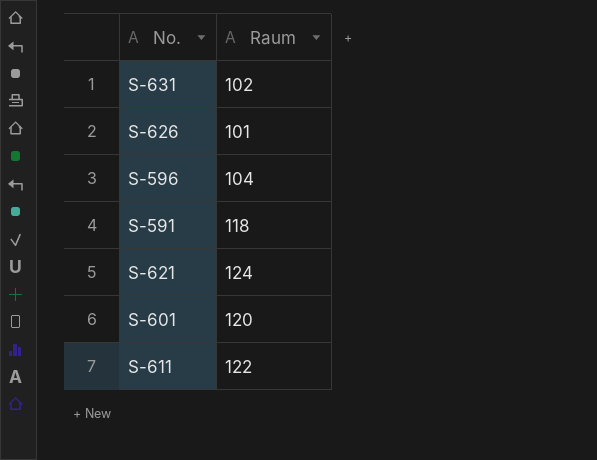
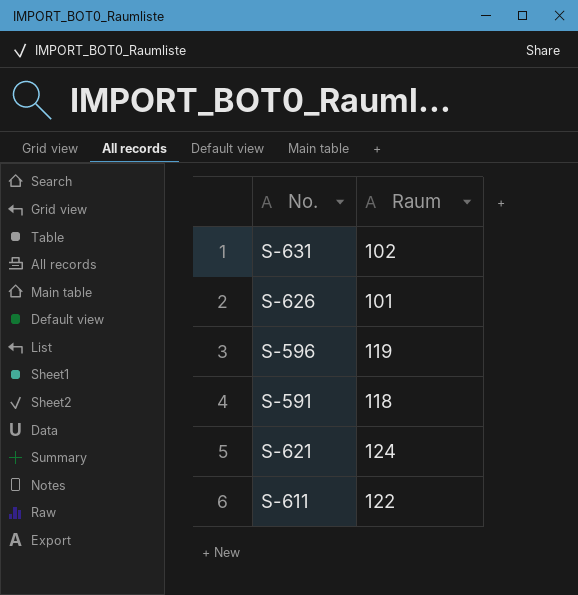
row S-601: 120 -> none
S-596 | Raum: 104 -> 119

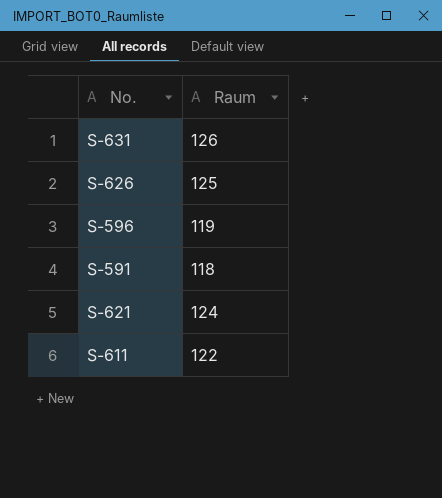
S-631 | Raum: 102 -> 126
S-626 | Raum: 101 -> 125

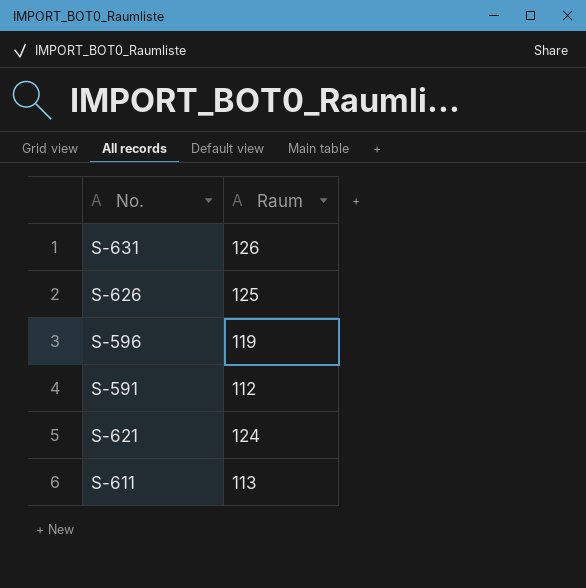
S-591 | Raum: 118 -> 112
S-611 | Raum: 122 -> 113

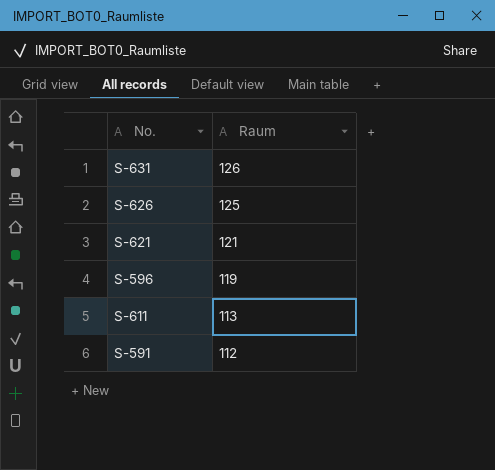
row order: none -> Raum descending
S-621 | Raum: 124 -> 121

